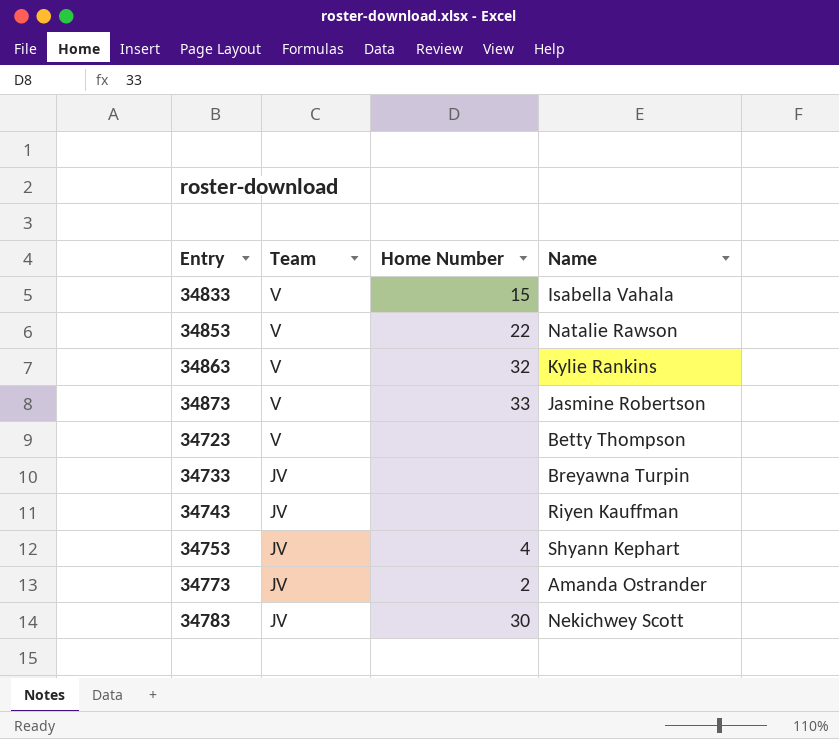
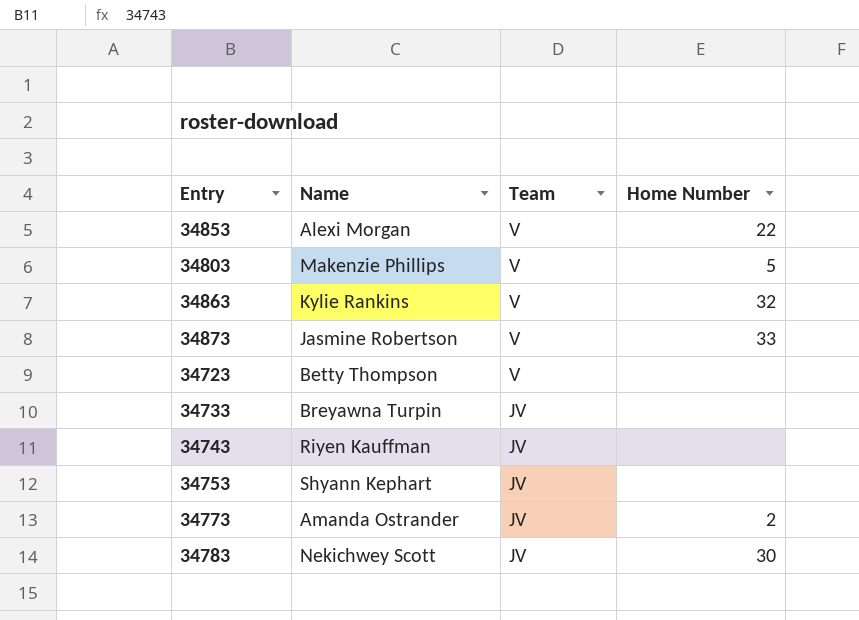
column Name | position: 4 -> 2
row 34833: V | 15 | Isabella Vahala -> none
34853 | Name: Natalie Rawson -> Alexi Morgan
row 34803: none -> Makenzie Phillips | V | 5
34753 | Home Number: 4 -> none

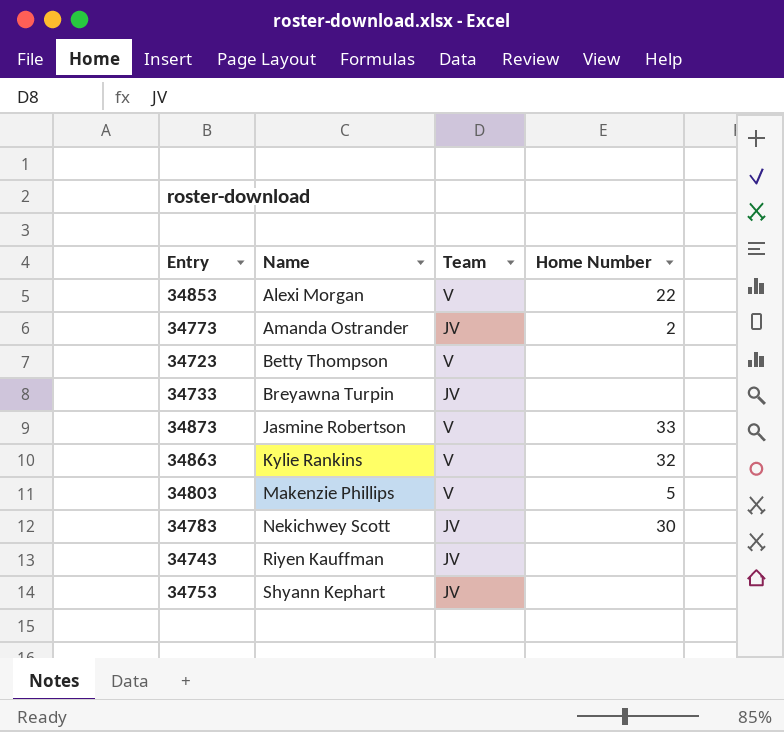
row order: Team descending -> Name ascending

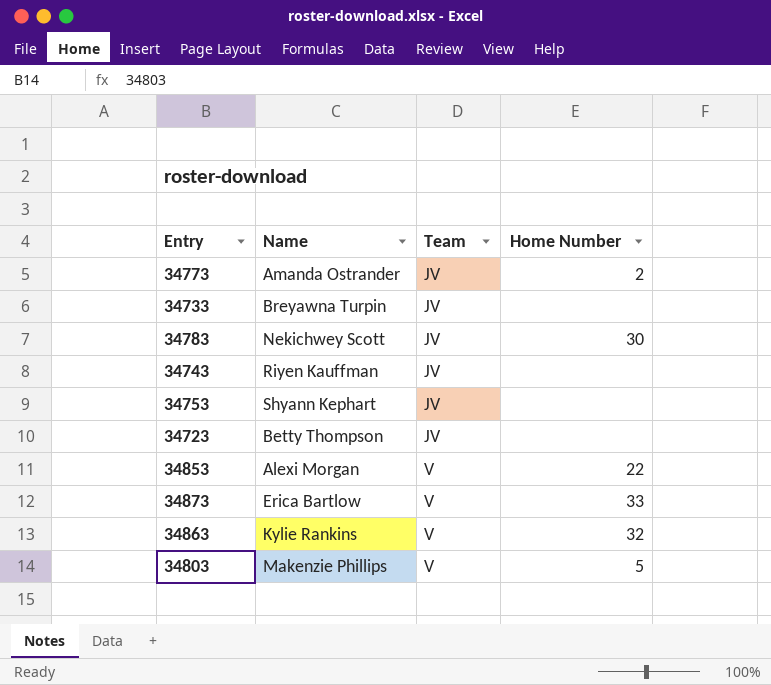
row order: Name ascending -> Team ascending
34723 | Team: V -> JV
34873 | Name: Jasmine Robertson -> Erica Bartlow

